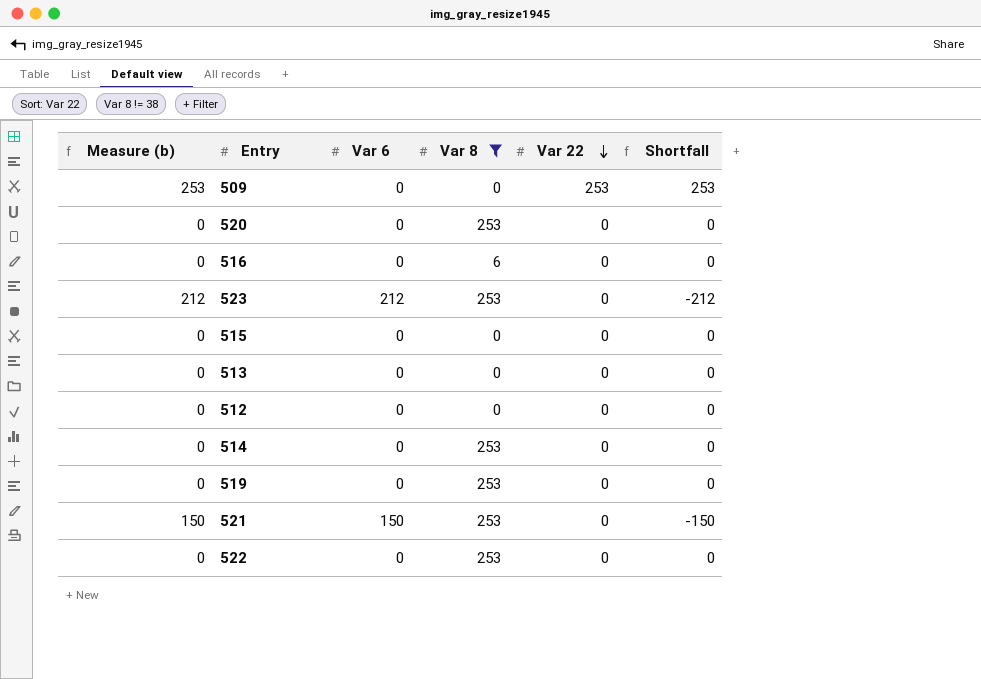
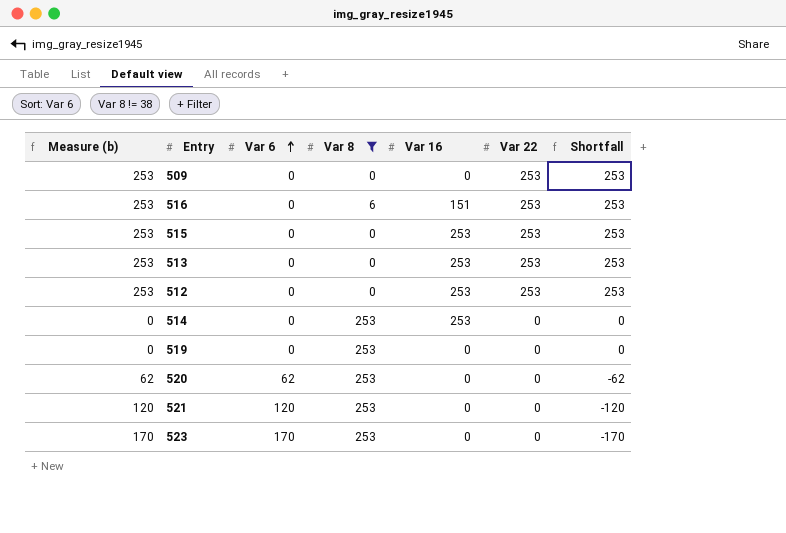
row order: Var 22 descending -> Var 6 ascending
column Var 16 | position: none -> 5
row 522: 0 | 0 | 253 | 0 | 0 -> none
516 | Measure (b): 0 -> 253
516 | Var 22: 0 -> 253
516 | Shortfall: 0 -> 253
515 | Measure (b): 0 -> 253
515 | Var 22: 0 -> 253
515 | Shortfall: 0 -> 253
513 | Measure (b): 0 -> 253
513 | Var 22: 0 -> 253
513 | Shortfall: 0 -> 253
512 | Measure (b): 0 -> 253
512 | Var 22: 0 -> 253
512 | Shortfall: 0 -> 253
520 | Measure (b): 0 -> 62
520 | Var 6: 0 -> 62
520 | Shortfall: 0 -> -62
521 | Measure (b): 150 -> 120
521 | Var 6: 150 -> 120
521 | Shortfall: -150 -> -120
523 | Measure (b): 212 -> 170
523 | Var 6: 212 -> 170
523 | Shortfall: -212 -> -170

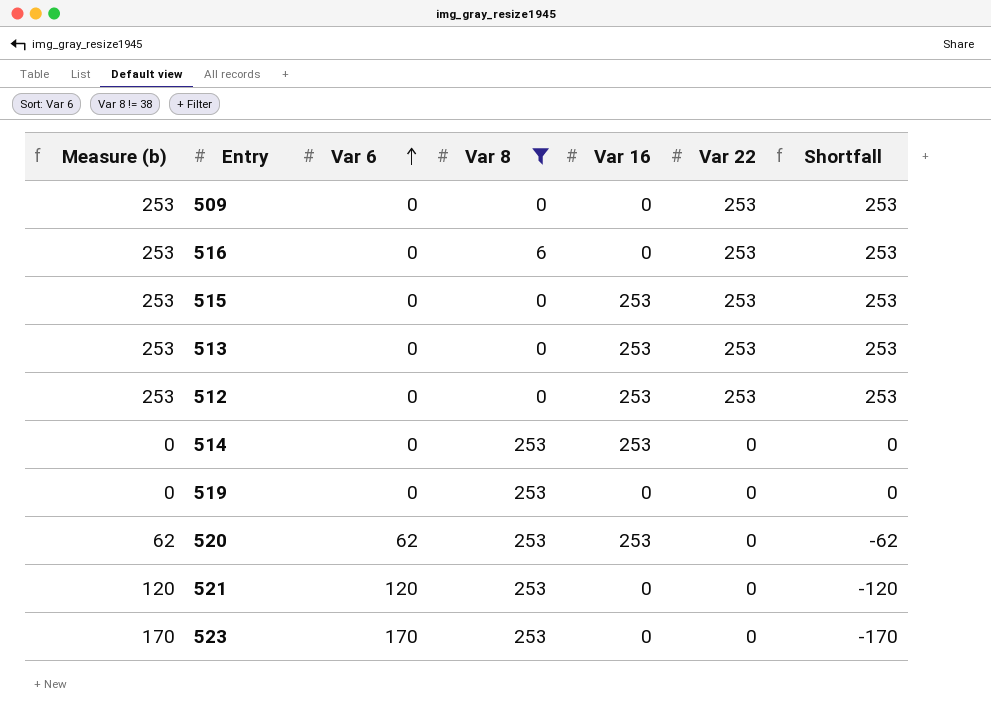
516 | Var 16: 151 -> 0
520 | Var 16: 0 -> 253

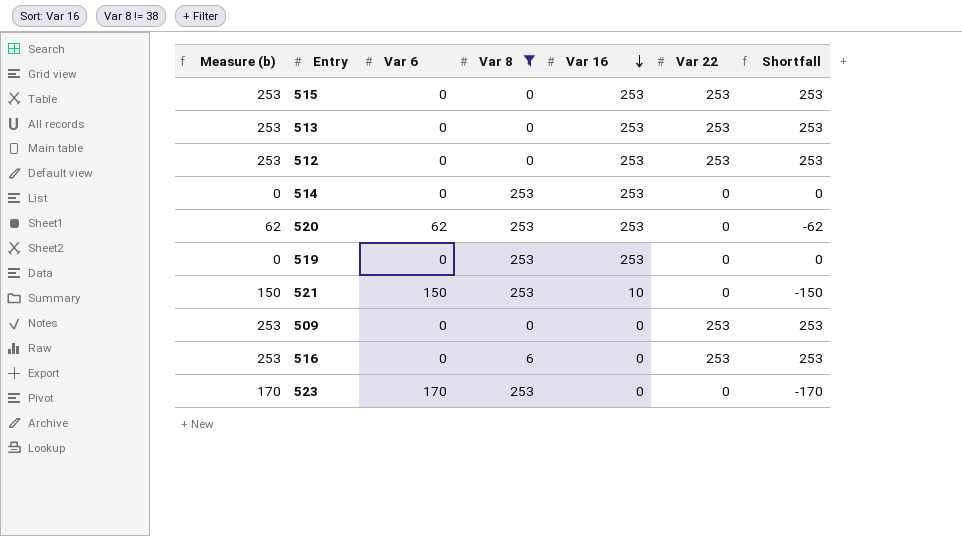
row order: Var 6 ascending -> Var 16 descending
519 | Var 16: 0 -> 253
521 | Measure (b): 120 -> 150
521 | Var 6: 120 -> 150
521 | Var 16: 0 -> 10
521 | Shortfall: -120 -> -150

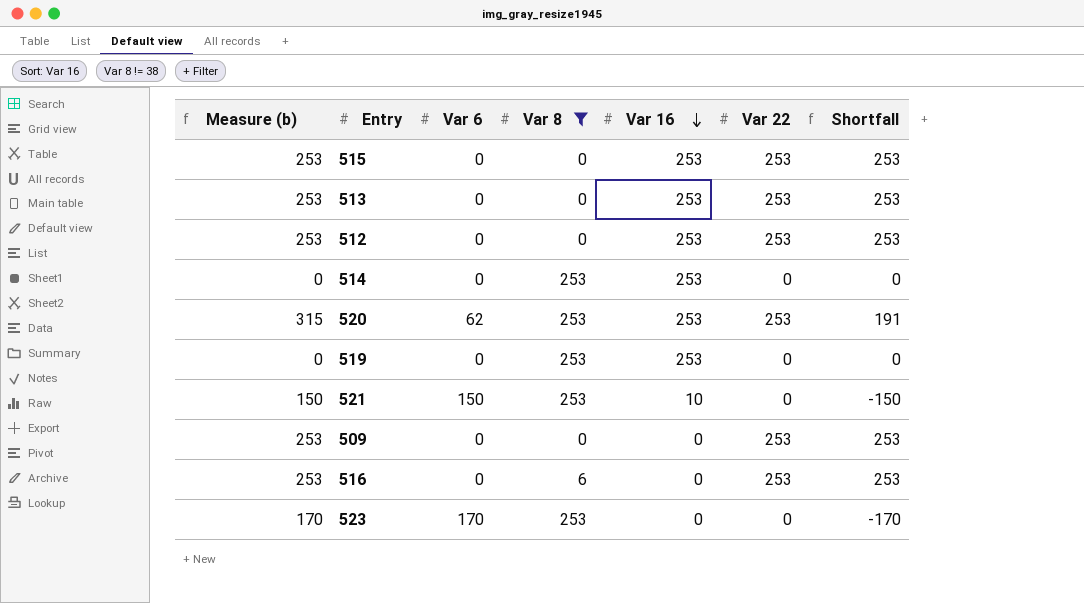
520 | Measure (b): 62 -> 315
520 | Var 22: 0 -> 253
520 | Shortfall: -62 -> 191

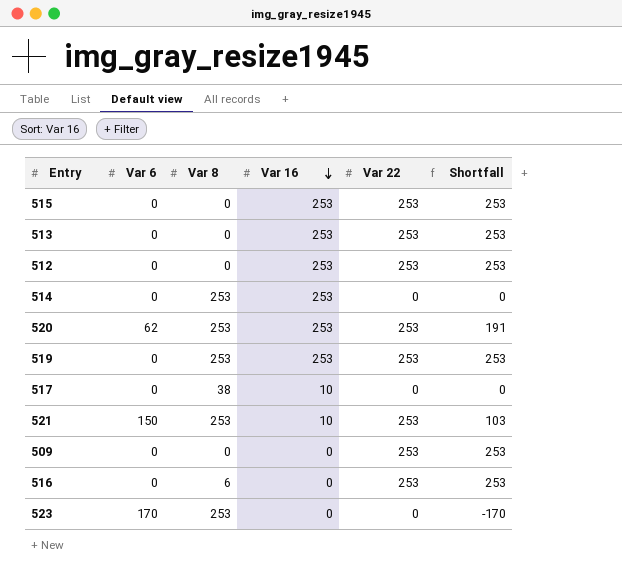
filter: Var 8 != 38 -> none
column Measure (b) | formula: [Var 6] + [Var 22] -> none
519 | Var 22: 0 -> 253
519 | Shortfall: 0 -> 253
521 | Var 22: 0 -> 253
521 | Shortfall: -150 -> 103

